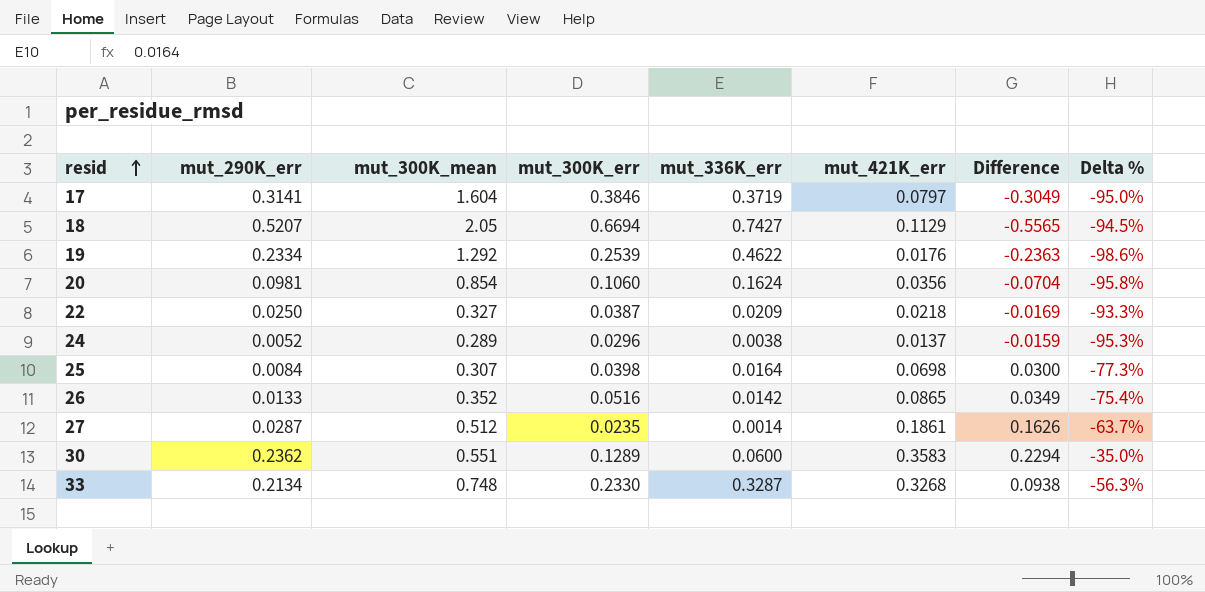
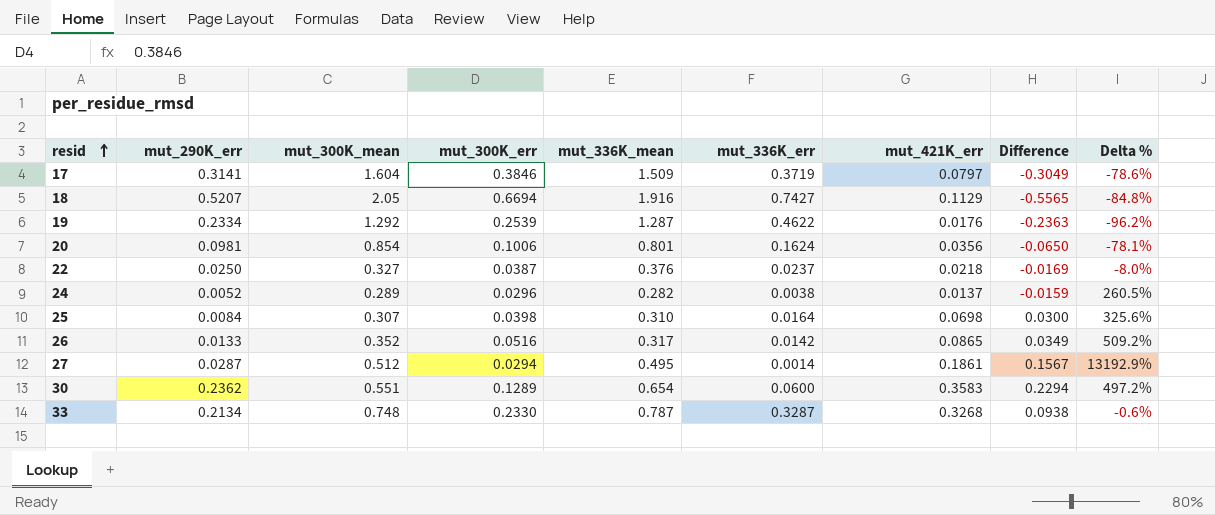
column mut_336K_mean | position: none -> 5
column Delta % | formula: ([mut_421K_err] - [mut_300K_mean]) / [mut_300K_mean] -> ([mut_421K_err] - [mut_336K_err]) / [mut_336K_err]
20 | mut_300K_err: 0.1060 -> 0.1006
20 | Difference: -0.0704 -> -0.0650
22 | mut_336K_err: 0.0209 -> 0.0237
27 | mut_300K_err: 0.0235 -> 0.0294
27 | Difference: 0.1626 -> 0.1567

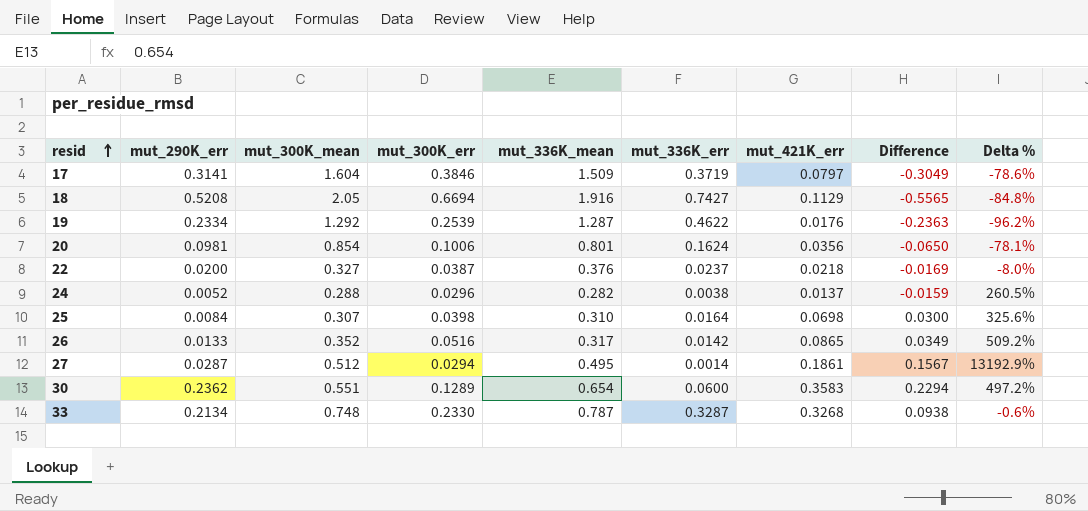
18 | mut_290K_err: 0.5207 -> 0.5208
22 | mut_290K_err: 0.0250 -> 0.0200
24 | mut_300K_mean: 0.289 -> 0.288

